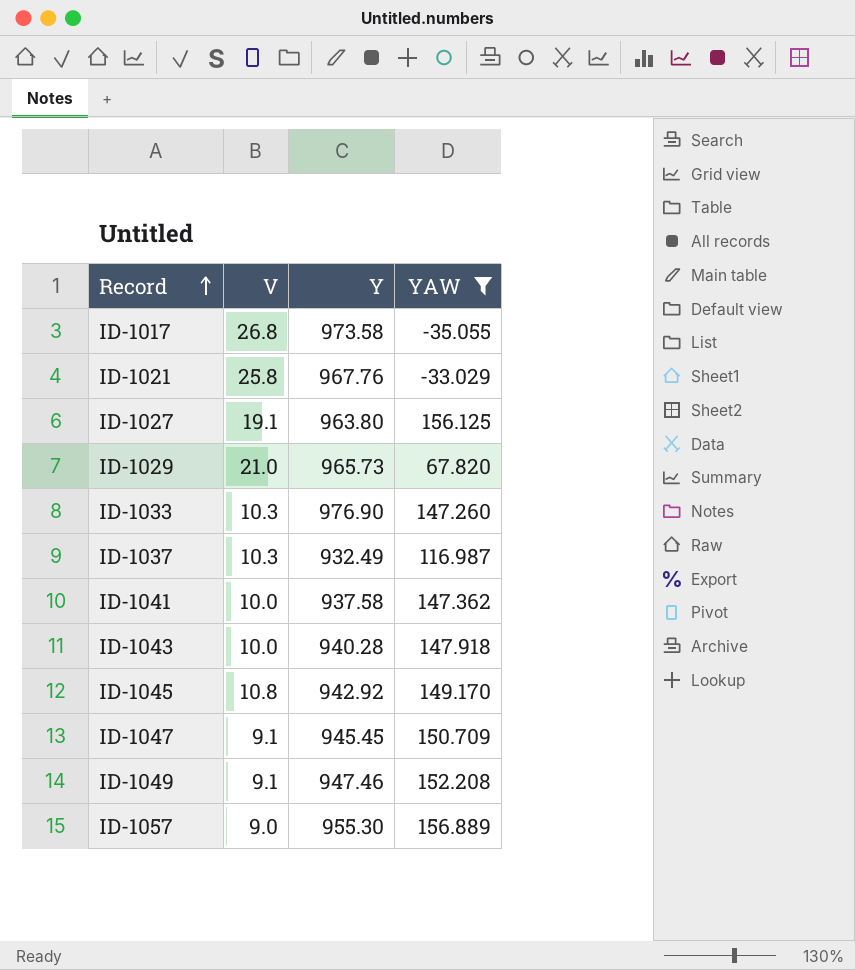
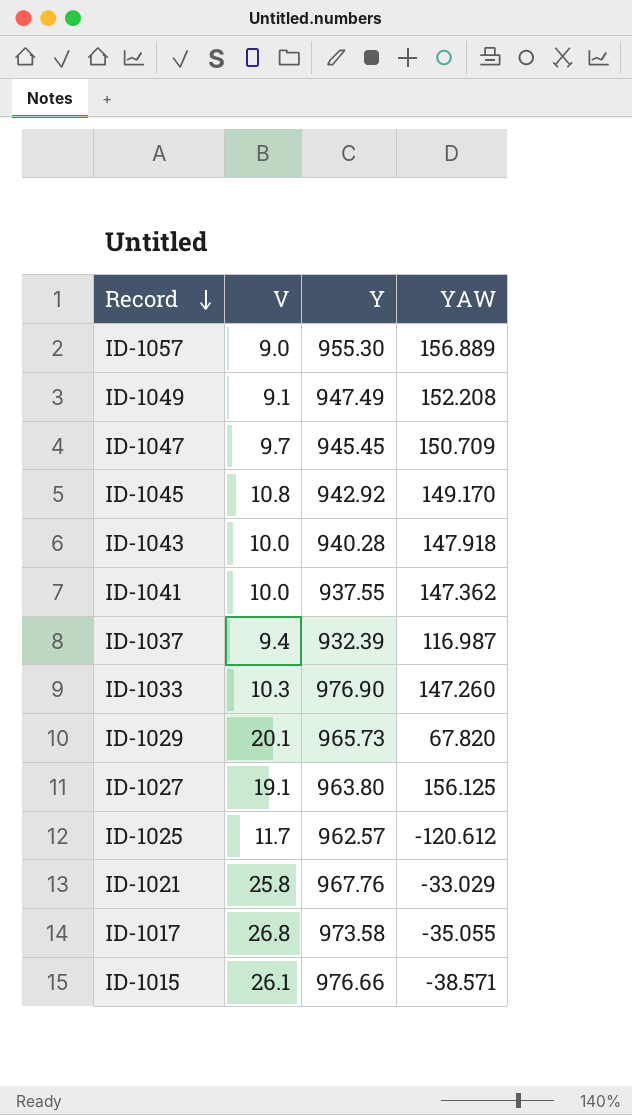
filter: YAW >= -35.055 -> none
row order: Record ascending -> Record descending
ID-1049 | Y: 947.46 -> 947.49
ID-1047 | V: 9.1 -> 9.7
ID-1041 | Y: 937.58 -> 937.55
ID-1037 | V: 10.3 -> 9.4
ID-1037 | Y: 932.49 -> 932.39
ID-1029 | V: 21.0 -> 20.1

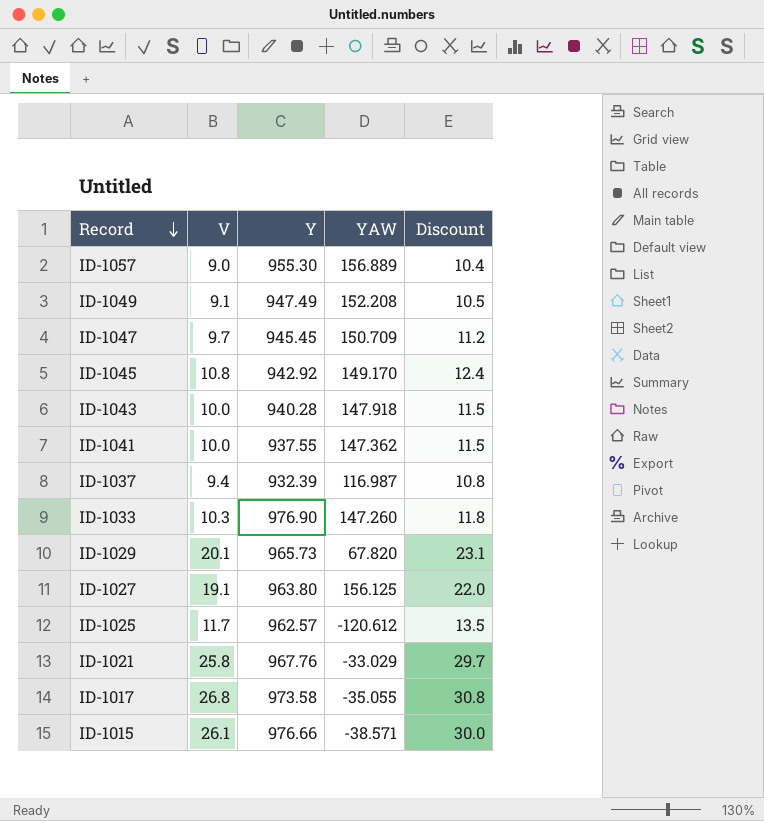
column Discount | formula: none -> [V] * 1.15

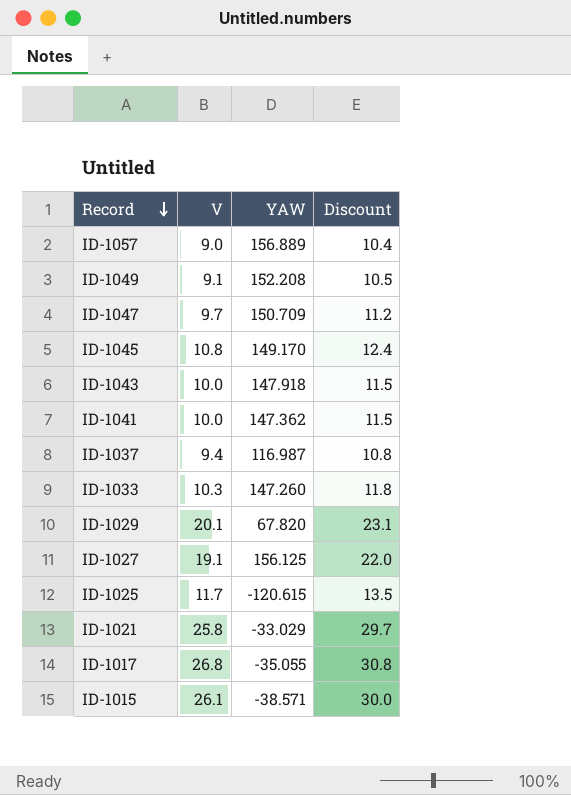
column Y | position: 3 -> none
ID-1025 | YAW: -120.612 -> -120.615

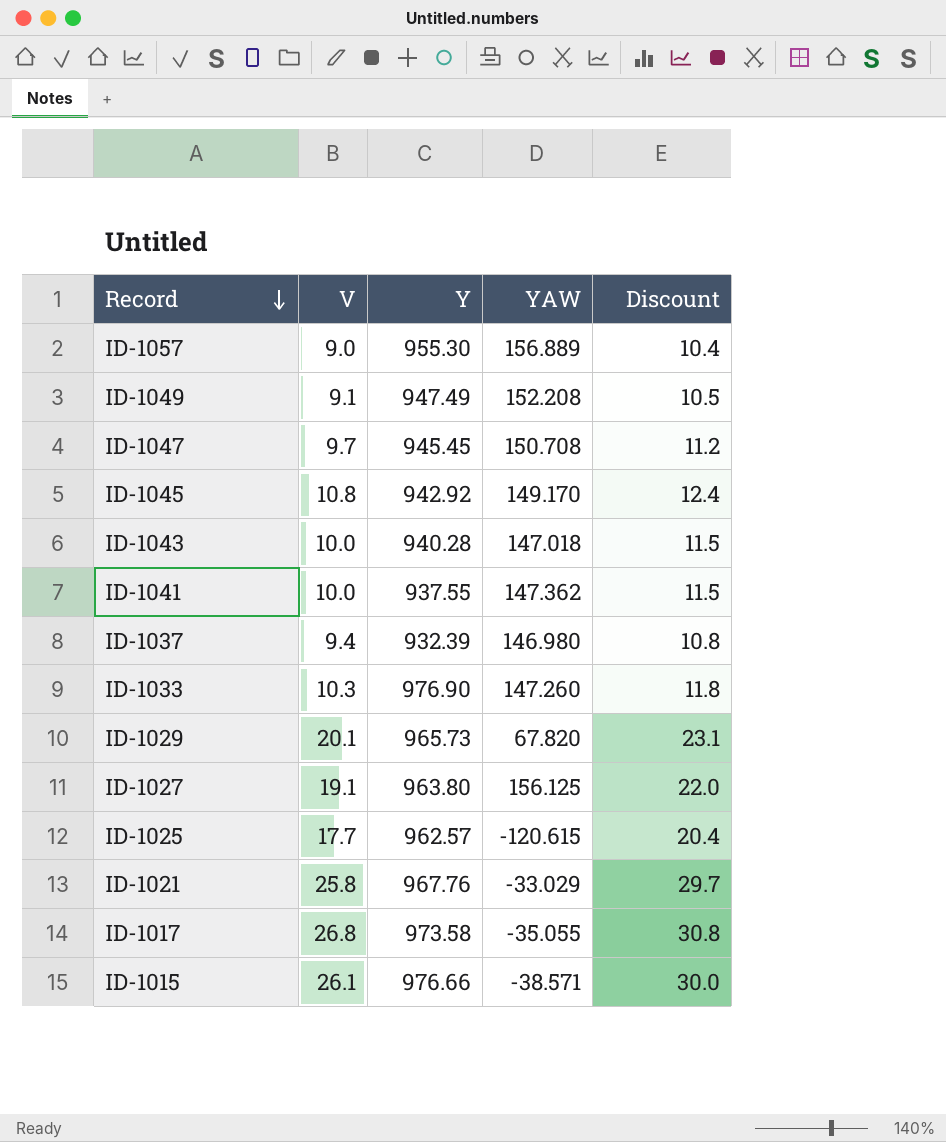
column Y | position: none -> 3
ID-1047 | YAW: 150.709 -> 150.708
ID-1043 | YAW: 147.918 -> 147.018
ID-1037 | YAW: 116.987 -> 146.980
ID-1025 | V: 11.7 -> 17.7
ID-1025 | Discount: 13.5 -> 20.4

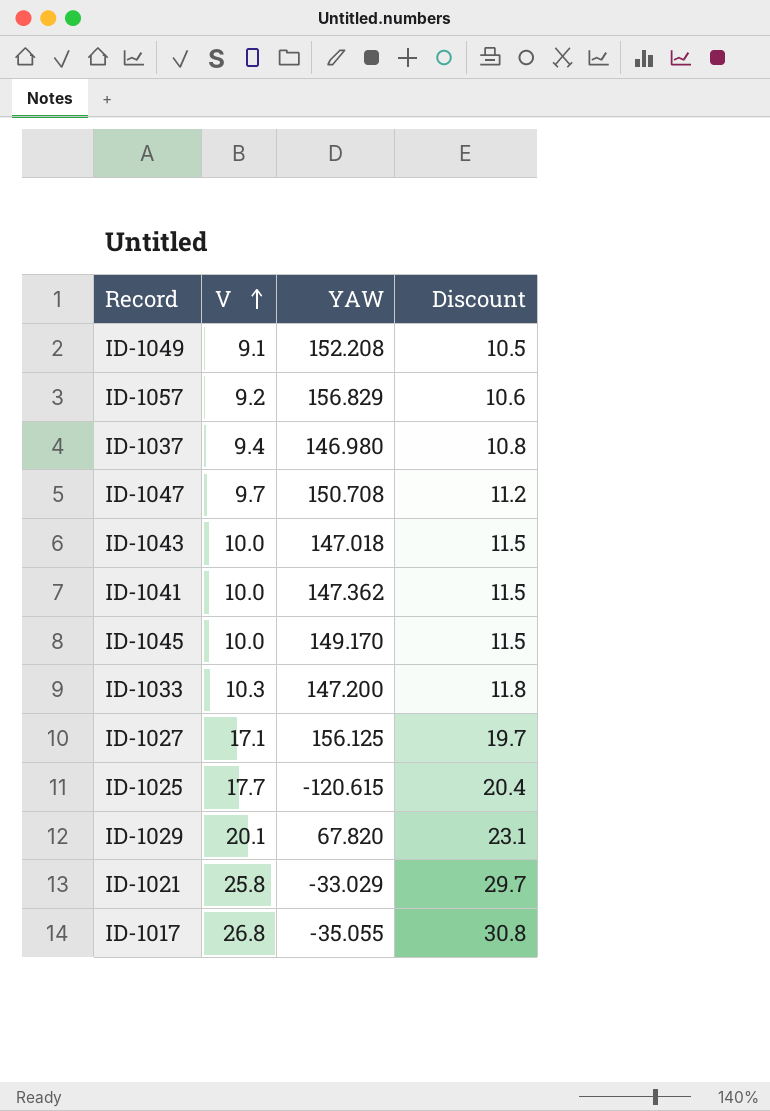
row order: Record descending -> V ascending
column Y | position: 3 -> none
row ID-1015: 26.1 | 976.66 | -38.571 | 30.0 -> none
ID-1057 | V: 9.0 -> 9.2
ID-1057 | YAW: 156.889 -> 156.829
ID-1057 | Discount: 10.4 -> 10.6
ID-1045 | V: 10.8 -> 10.0
ID-1045 | Discount: 12.4 -> 11.5
ID-1033 | YAW: 147.260 -> 147.200
ID-1027 | V: 19.1 -> 17.1
ID-1027 | Discount: 22.0 -> 19.7

